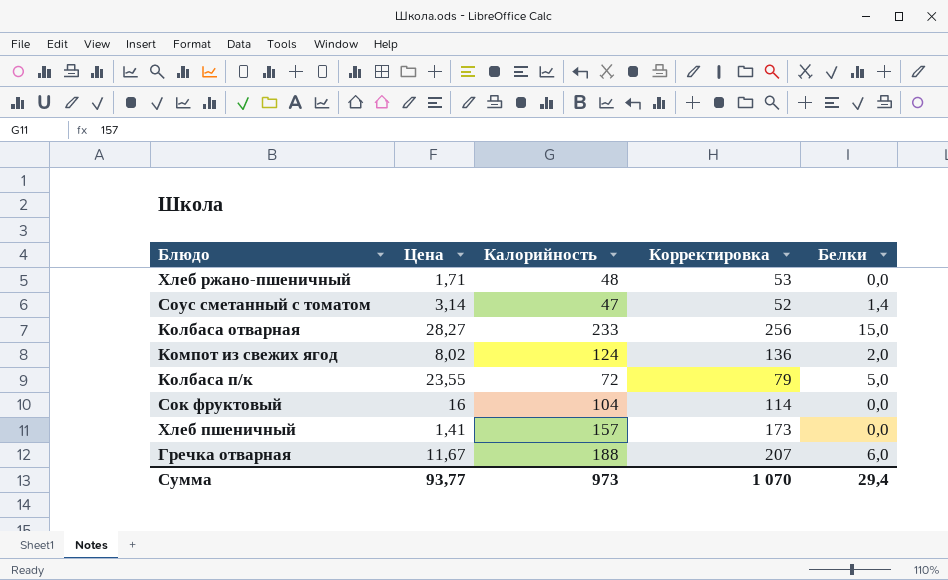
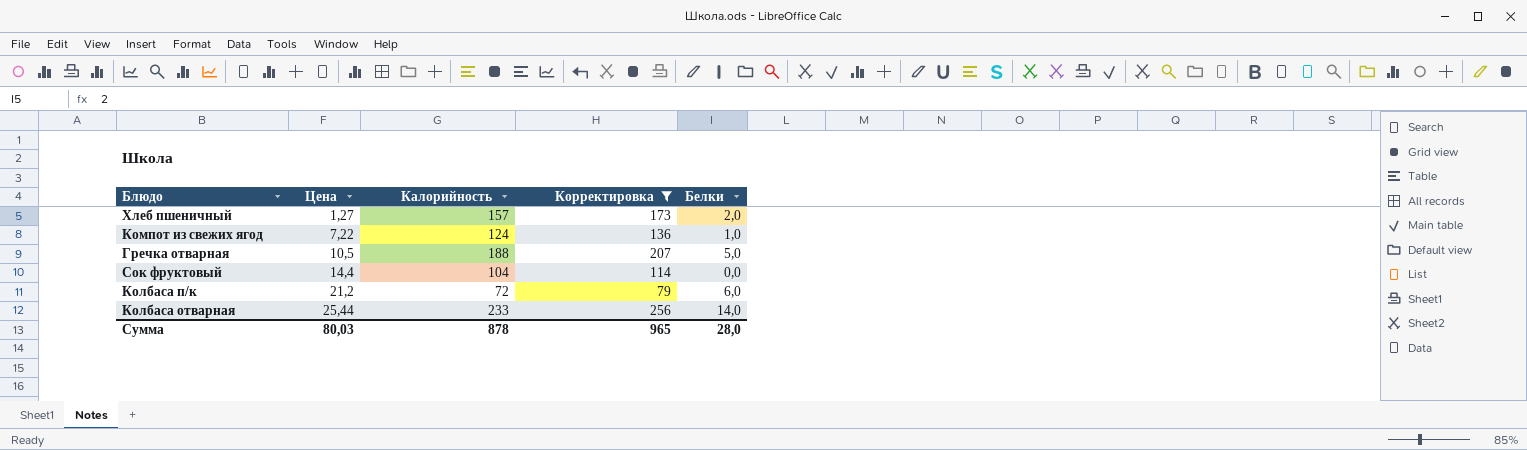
filter: none -> Корректировка >= 79
row order: none -> Цена ascending
Хлеб пшеничный | Цена: 1,41 -> 1,27
Хлеб пшеничный | Белки: 0,0 -> 2,0
Компот из свежих ягод | Цена: 8,02 -> 7,22
Компот из свежих ягод | Белки: 2,0 -> 1,0
Гречка отварная | Цена: 11,67 -> 10,5
Гречка отварная | Белки: 6,0 -> 5,0
Сок фруктовый | Цена: 16 -> 14,4
Колбаса п/к | Цена: 23,55 -> 21,2
Колбаса п/к | Белки: 5,0 -> 6,0
Колбаса отварная | Цена: 28,27 -> 25,44
Колбаса отварная | Белки: 15,0 -> 14,0
Сумма | Цена: 93,77 -> 80,03
Сумма | Калорийность: 973 -> 878
Сумма | Корректировка: 1 070 -> 965
Сумма | Белки: 29,4 -> 28,0

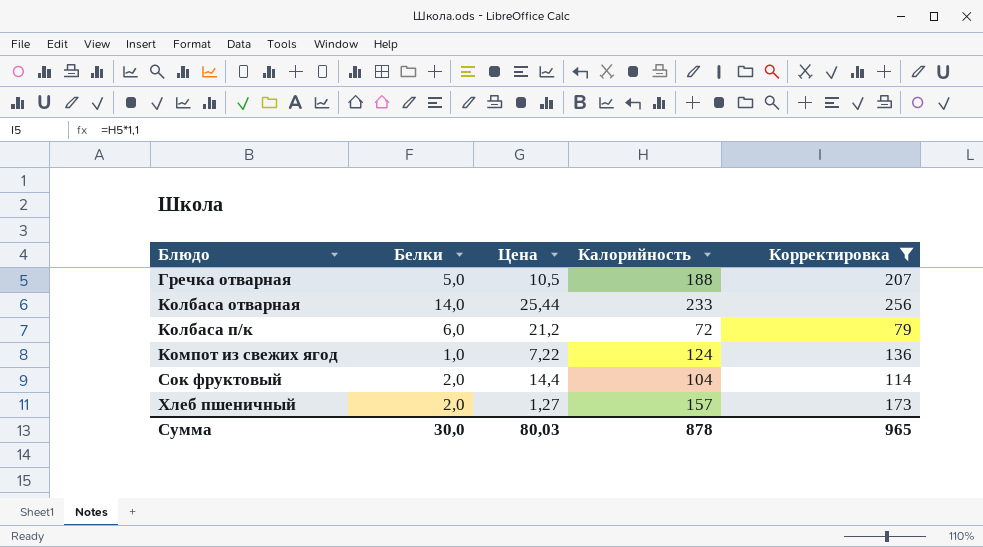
row order: Цена ascending -> Блюдо ascending
column Белки | position: 5 -> 2
Сок фруктовый | Белки: 0,0 -> 2,0
Сумма | Белки: 28,0 -> 30,0

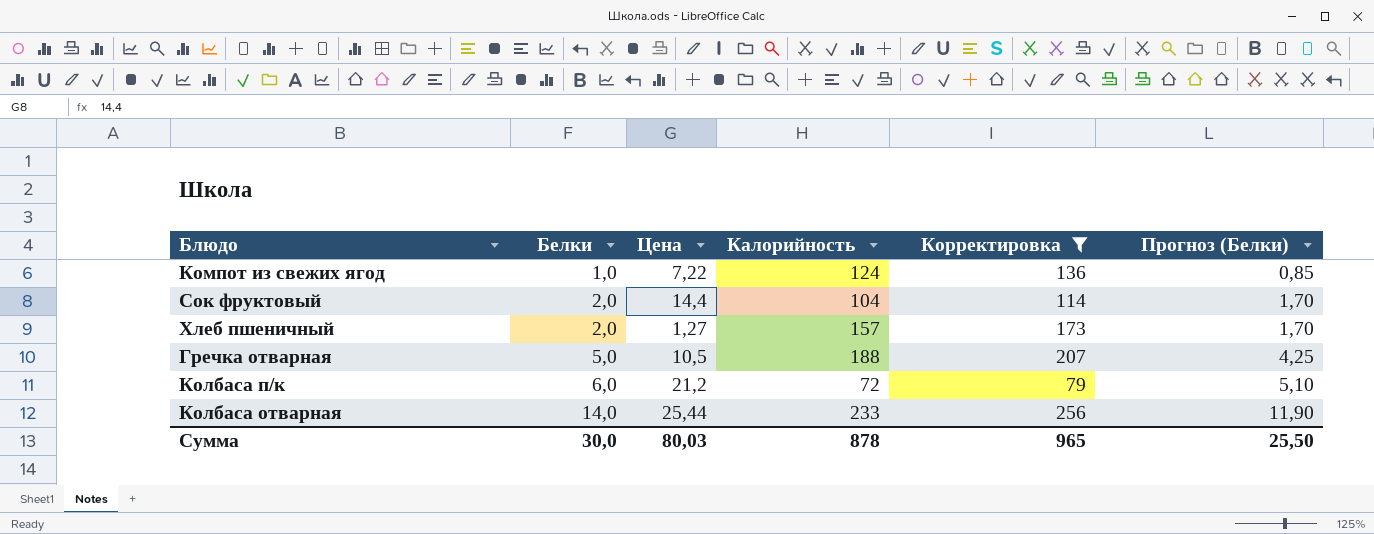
row order: Блюдо ascending -> Белки ascending
column Прогноз (Белки) | formula: none -> [Белки] * 0,85

